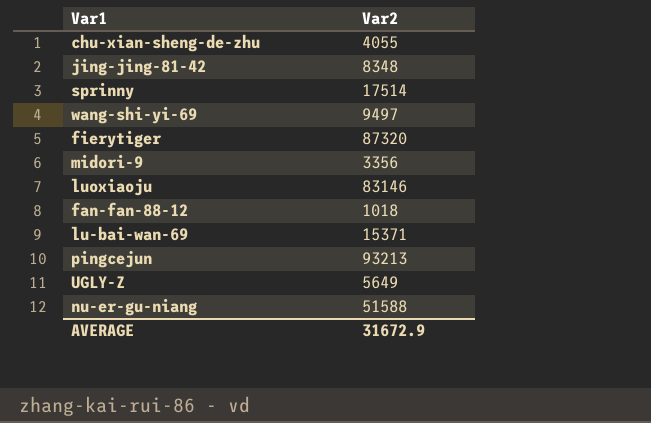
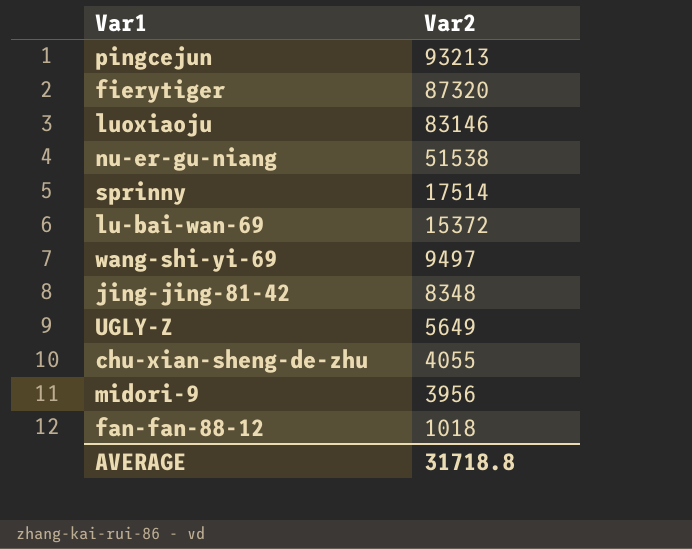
row order: none -> Var2 descending
nu-er-gu-niang | Var2: 51588 -> 51538
lu-bai-wan-69 | Var2: 15371 -> 15372
midori-9 | Var2: 3356 -> 3956
AVERAGE | Var2: 31672.9 -> 31718.8

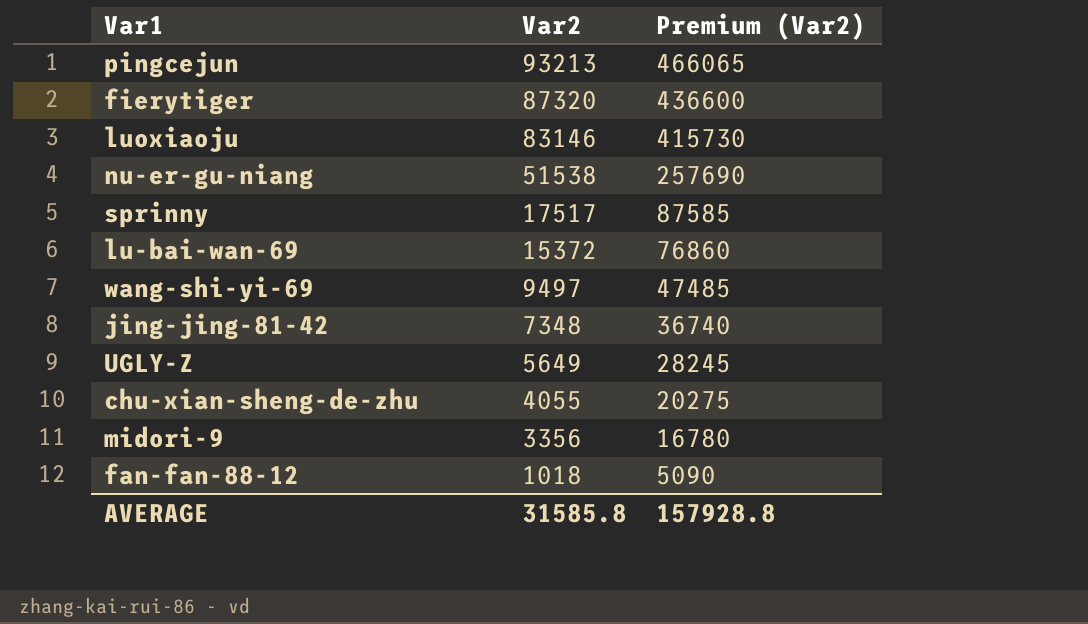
column Premium (Var2) | formula: none -> [Var2] * 5
sprinny | Var2: 17514 -> 17517
jing-jing-81-42 | Var2: 8348 -> 7348
midori-9 | Var2: 3956 -> 3356
AVERAGE | Var2: 31718.8 -> 31585.8

